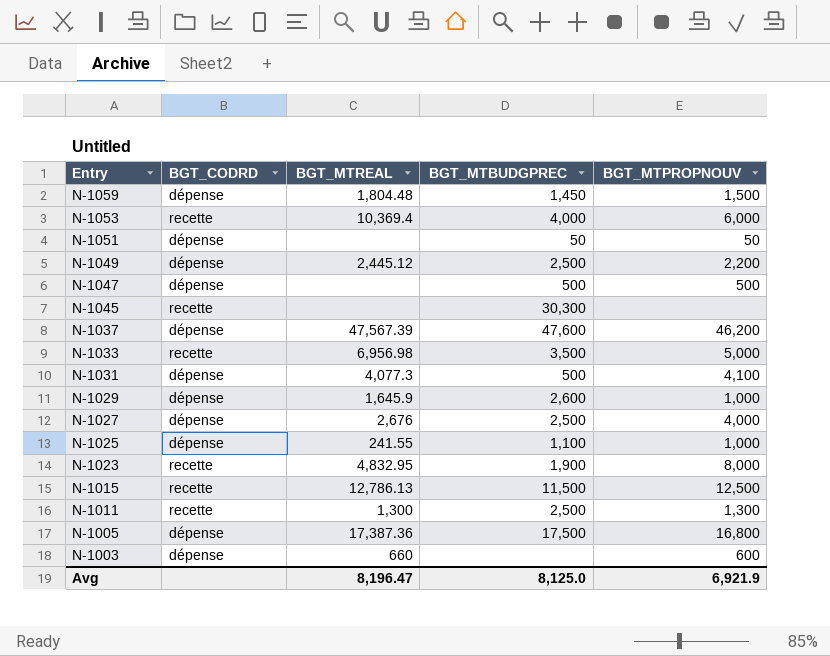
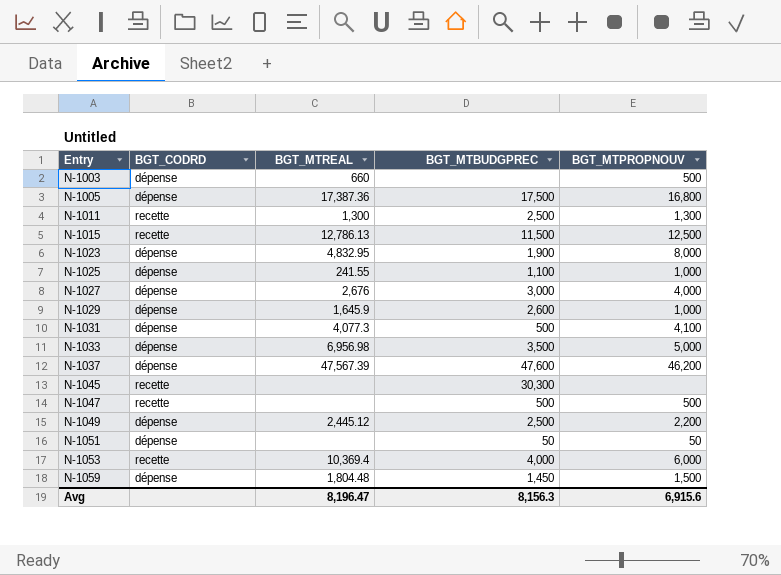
row order: Entry descending -> Entry ascending
N-1003 | BGT_MTPROPNOUV: 600 -> 500
N-1023 | BGT_CODRD: recette -> dépense
N-1027 | BGT_MTBUDGPREC: 2,500 -> 3,000
N-1033 | BGT_CODRD: recette -> dépense
N-1047 | BGT_CODRD: dépense -> recette
Avg | BGT_MTBUDGPREC: 8,125.0 -> 8,156.3
Avg | BGT_MTPROPNOUV: 6,921.9 -> 6,915.6

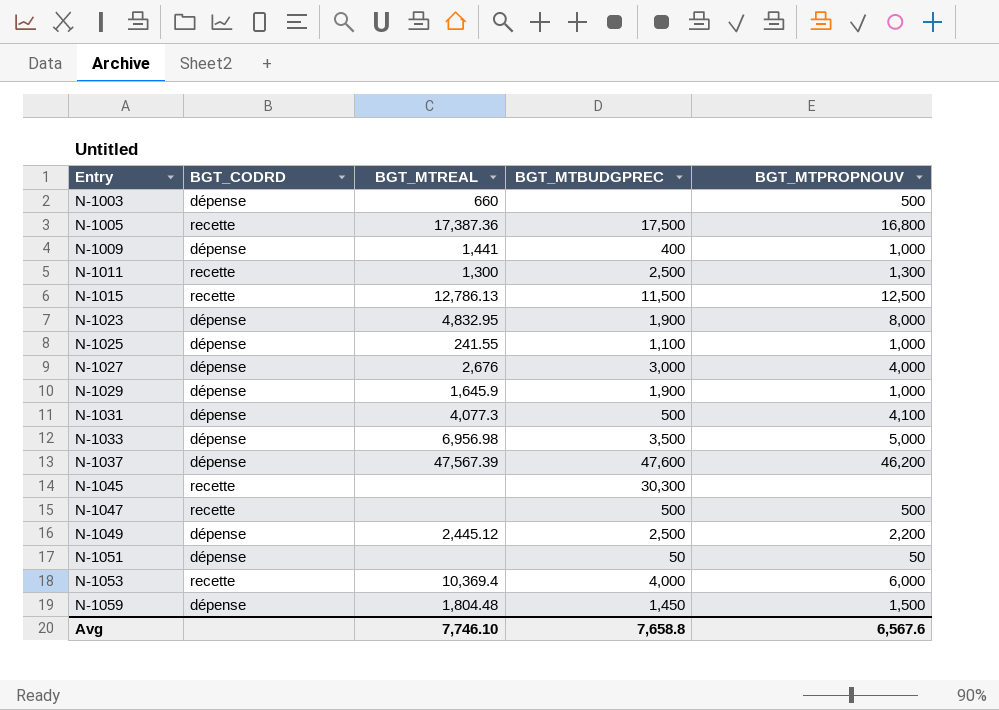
N-1005 | BGT_CODRD: dépense -> recette
row N-1009: none -> dépense | 1,441 | 400 | 1,000
N-1029 | BGT_MTBUDGPREC: 2,600 -> 1,900
Avg | BGT_MTREAL: 8,196.47 -> 7,746.10
Avg | BGT_MTBUDGPREC: 8,156.3 -> 7,658.8
Avg | BGT_MTPROPNOUV: 6,915.6 -> 6,567.6

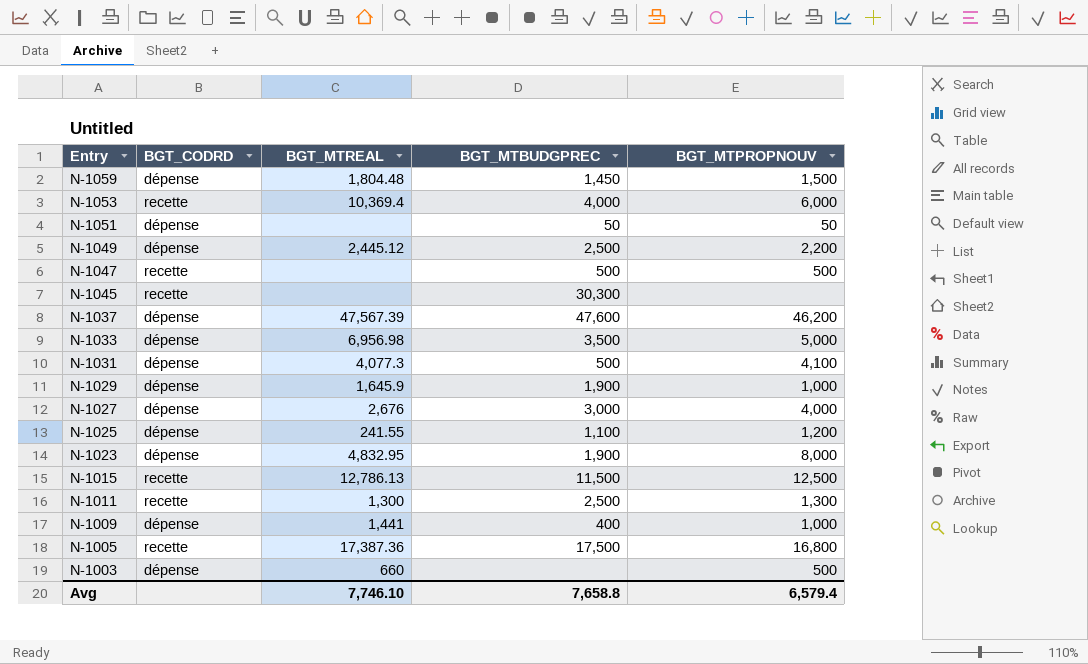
row order: Entry ascending -> Entry descending
N-1025 | BGT_MTPROPNOUV: 1,000 -> 1,200
Avg | BGT_MTPROPNOUV: 6,567.6 -> 6,579.4

